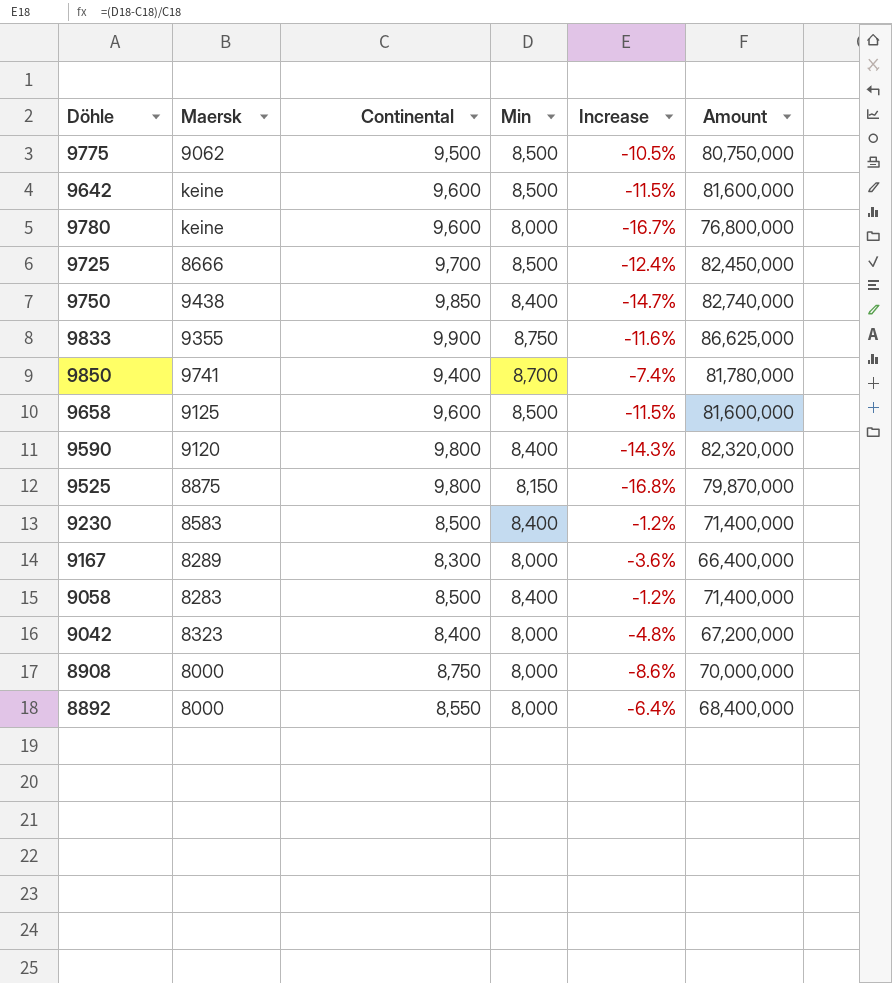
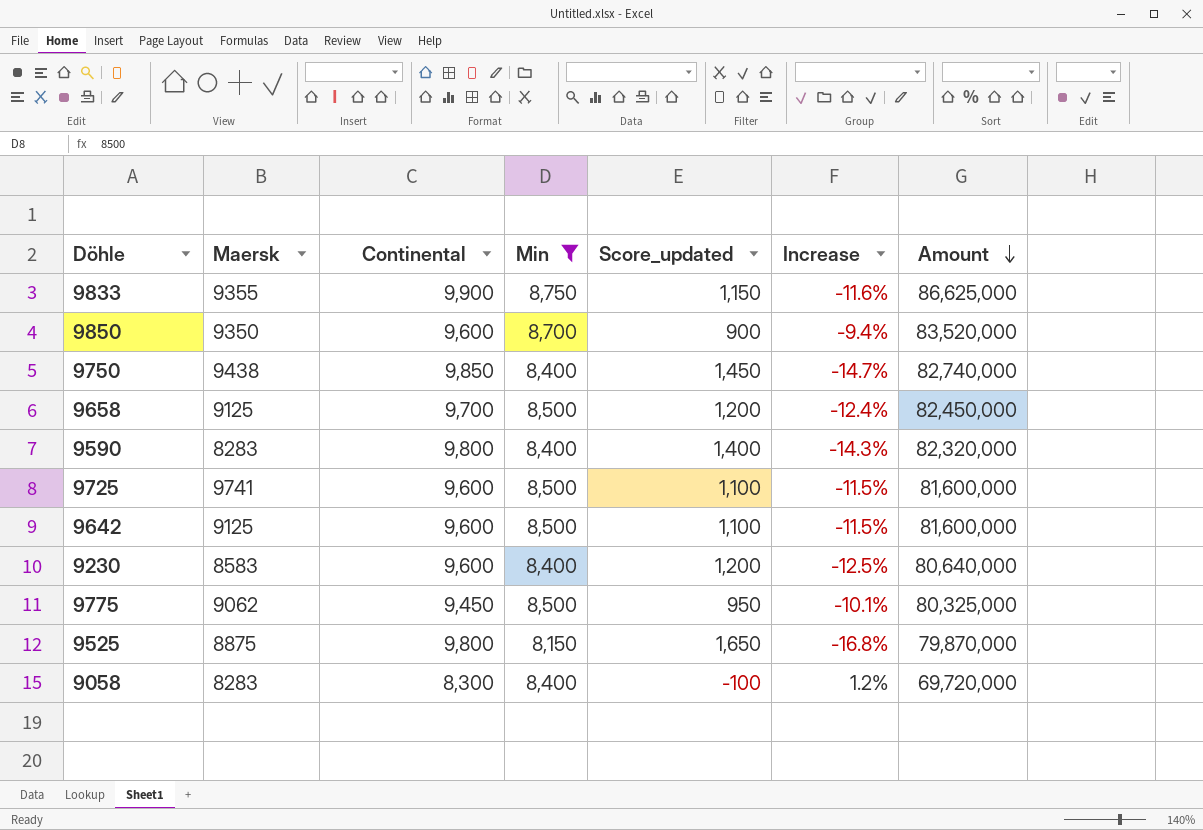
filter: none -> Min != 8,000
row order: none -> Amount descending
column Score_updated | formula: none -> [Continental] - [Min]
9850 | Maersk: 9741 -> 9350
9850 | Continental: 9,400 -> 9,600
9850 | Increase: -7.4% -> -9.4%
9850 | Amount: 81,780,000 -> 83,520,000
9658 | Continental: 9,600 -> 9,700
9658 | Increase: -11.5% -> -12.4%
9658 | Amount: 81,600,000 -> 82,450,000
9590 | Maersk: 9120 -> 8283
9725 | Maersk: 8666 -> 9741
9725 | Continental: 9,700 -> 9,600
9725 | Increase: -12.4% -> -11.5%
9725 | Amount: 82,450,000 -> 81,600,000
9642 | Maersk: keine -> 9125
9230 | Continental: 8,500 -> 9,600
9230 | Increase: -1.2% -> -12.5%
9230 | Amount: 71,400,000 -> 80,640,000
9775 | Continental: 9,500 -> 9,450
9775 | Increase: -10.5% -> -10.1%
9775 | Amount: 80,750,000 -> 80,325,000
9058 | Continental: 8,500 -> 8,300
9058 | Increase: -1.2% -> 1.2%
9058 | Amount: 71,400,000 -> 69,720,000

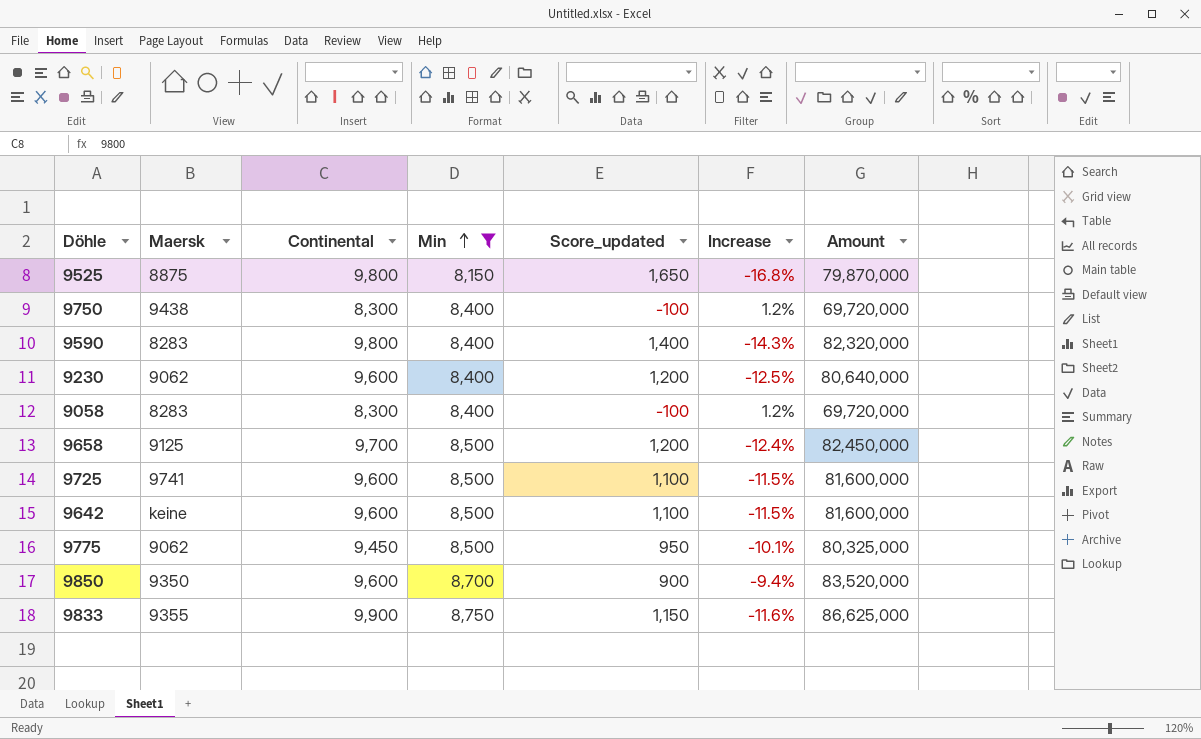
row order: Amount descending -> Min ascending
9750 | Continental: 9,850 -> 8,300
9750 | Score_updated: 1,450 -> -100
9750 | Increase: -14.7% -> 1.2%
9750 | Amount: 82,740,000 -> 69,720,000
9230 | Maersk: 8583 -> 9062
9642 | Maersk: 9125 -> keine

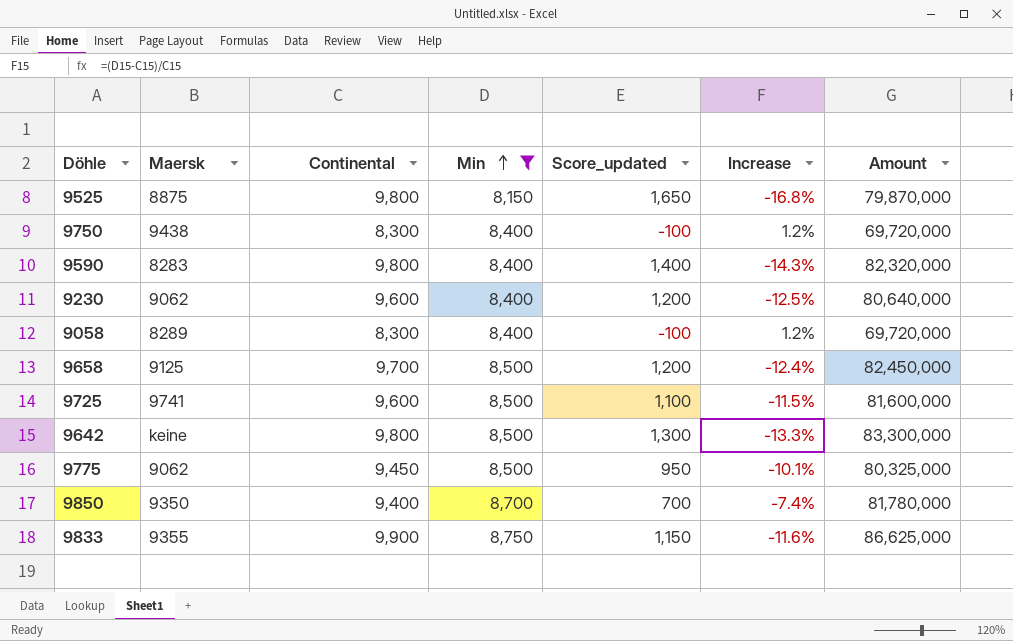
9058 | Maersk: 8283 -> 8289
9642 | Continental: 9,600 -> 9,800
9642 | Score_updated: 1,100 -> 1,300
9642 | Increase: -11.5% -> -13.3%
9642 | Amount: 81,600,000 -> 83,300,000
9850 | Continental: 9,600 -> 9,400
9850 | Score_updated: 900 -> 700
9850 | Increase: -9.4% -> -7.4%
9850 | Amount: 83,520,000 -> 81,780,000

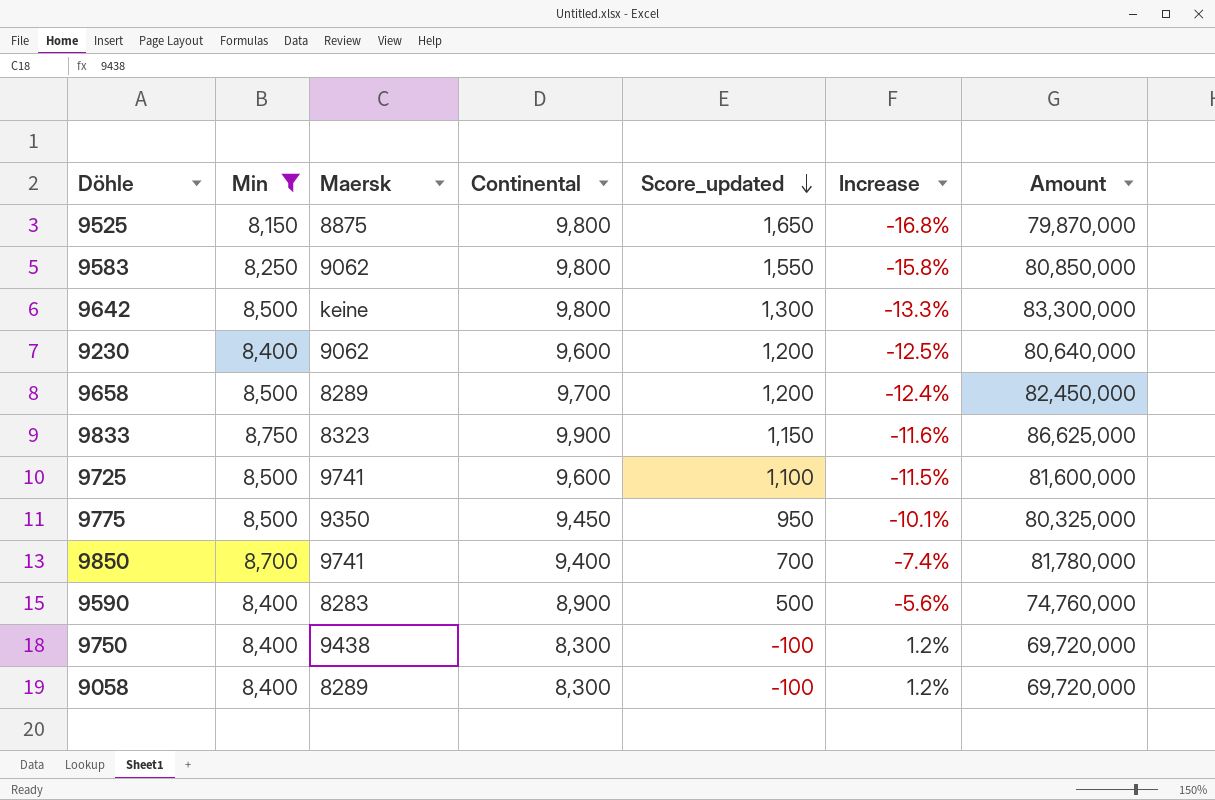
row order: Min ascending -> Score_updated descending
column Min | position: 4 -> 2
row 9583: none -> 8,250 | 9062 | 9,800 | 1,550 | -15.8% | 80,850,000
9658 | Maersk: 9125 -> 8289
9833 | Maersk: 9355 -> 8323
9775 | Maersk: 9062 -> 9350
9850 | Maersk: 9350 -> 9741
9590 | Continental: 9,800 -> 8,900
9590 | Score_updated: 1,400 -> 500
9590 | Increase: -14.3% -> -5.6%
9590 | Amount: 82,320,000 -> 74,760,000

